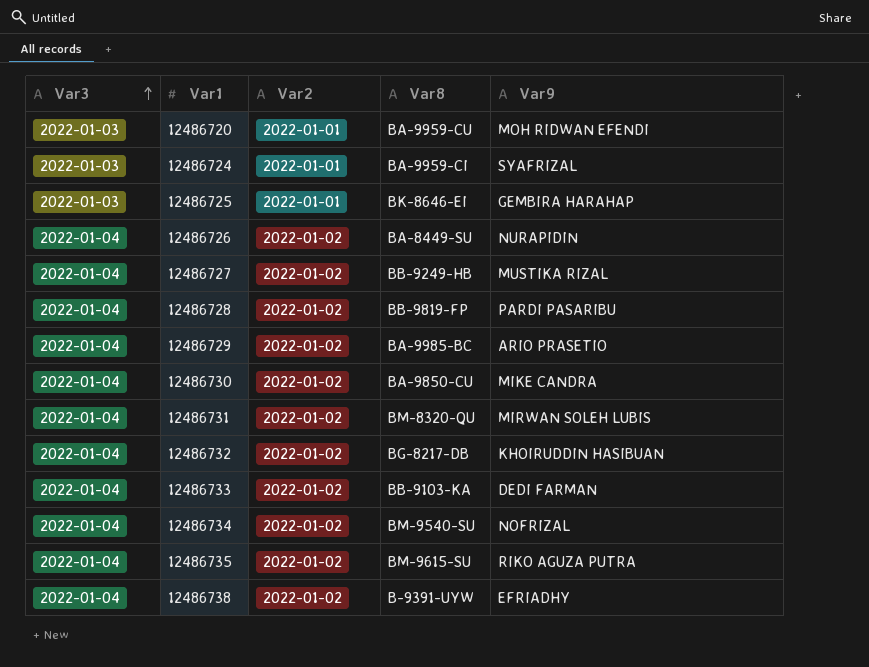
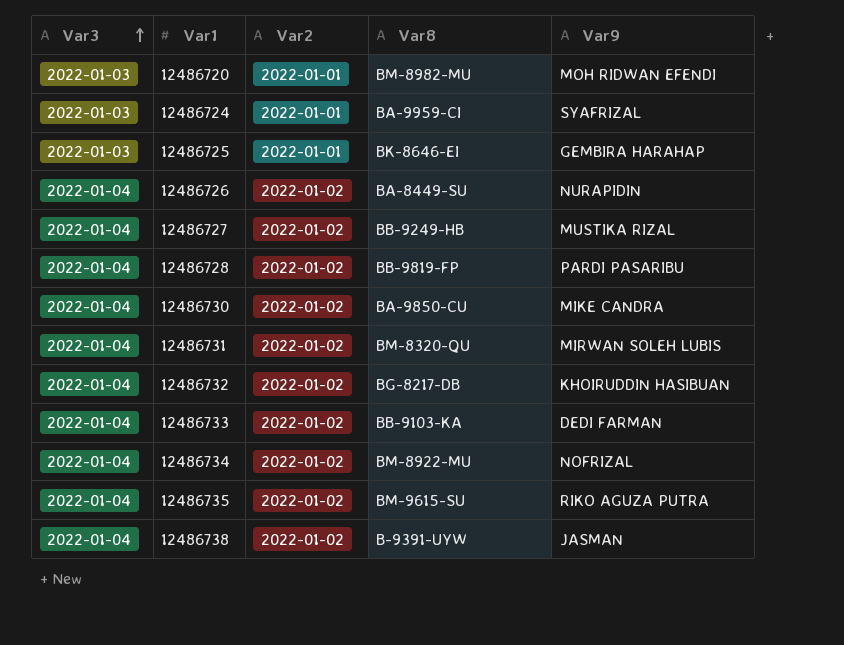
row 12486729: 2022-01-04 | 2022-01-02 | BA-9985-BC | ARIO PRASETIO -> none
12486720 | Var8: BA-9959-CU -> BM-8982-MU
12486734 | Var8: BM-9540-SU -> BM-8922-MU
12486738 | Var9: EFRIADHY -> JASMAN

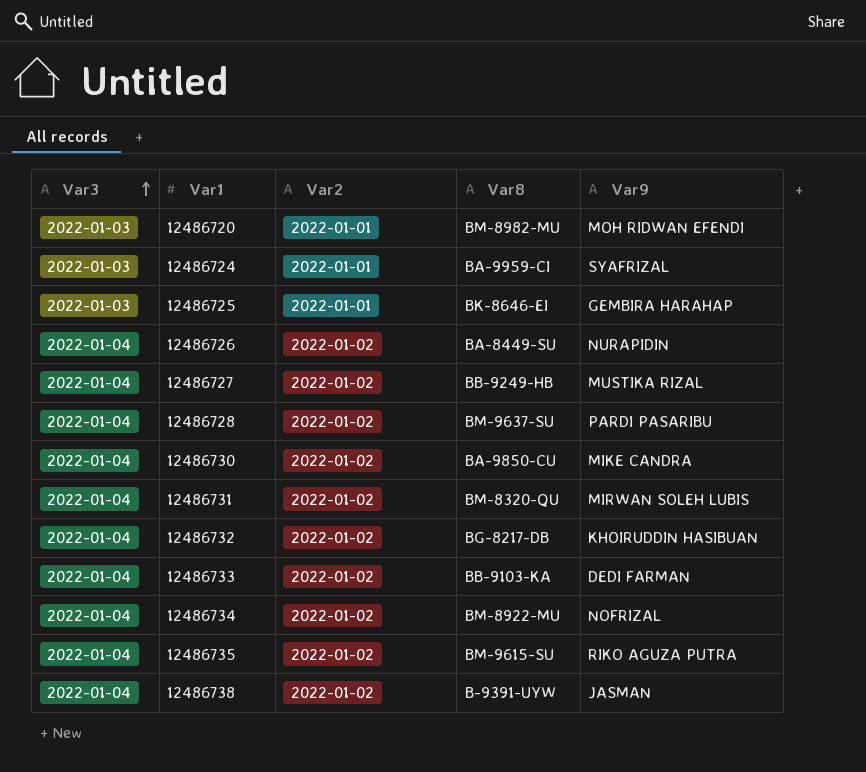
12486728 | Var8: BB-9819-FP -> BM-9637-SU

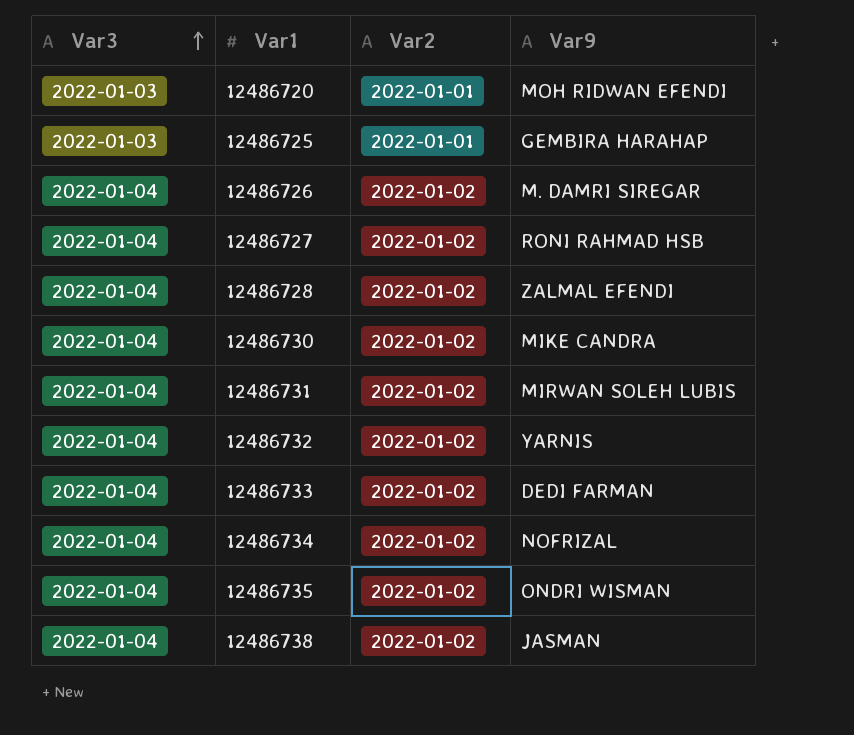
column Var8 | position: 4 -> none
row 12486724: 2022-01-03 | 2022-01-01 | BA-9959-CI | SYAFRIZAL -> none
12486726 | Var9: NURAPIDIN -> M. DAMRI SIREGAR
12486727 | Var9: MUSTIKA RIZAL -> RONI RAHMAD HSB
12486728 | Var9: PARDI PASARIBU -> ZALMAL EFENDI
12486732 | Var9: KHOIRUDDIN HASIBUAN -> YARNIS
12486735 | Var9: RIKO AGUZA PUTRA -> ONDRI WISMAN

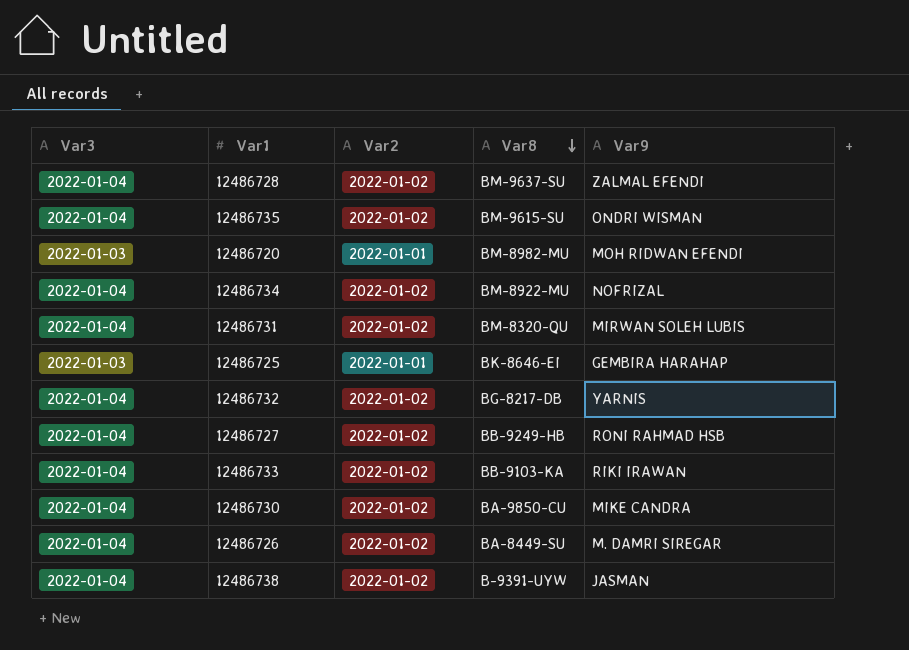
row order: Var3 ascending -> Var8 descending
column Var8 | position: none -> 4
12486733 | Var9: DEDI FARMAN -> RIKI IRAWAN

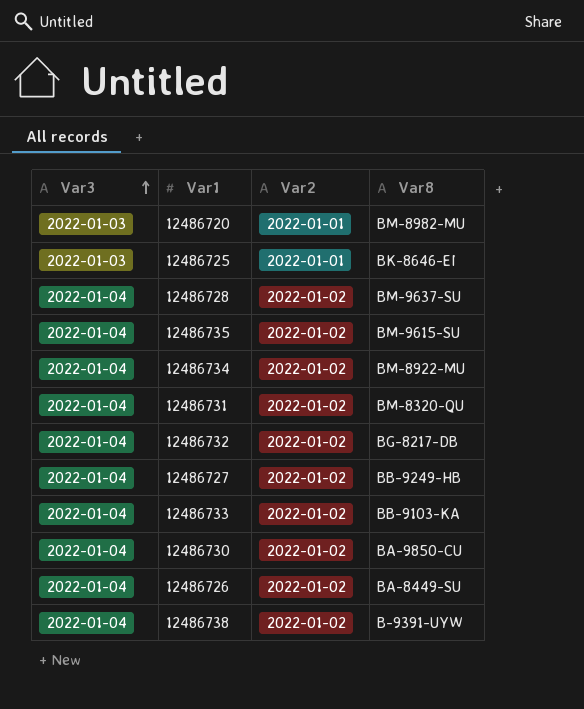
row order: Var8 descending -> Var3 ascending
column Var9 | position: 5 -> none

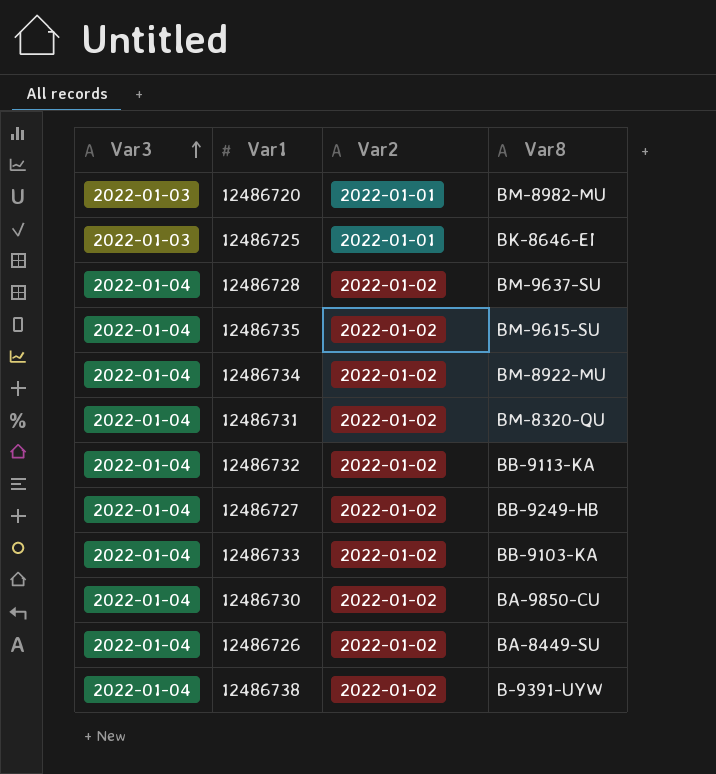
12486732 | Var8: BG-8217-DB -> BB-9113-KA

